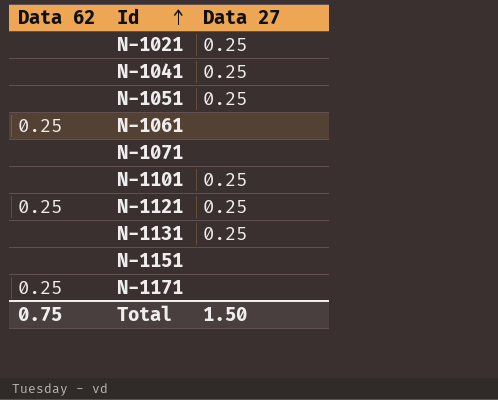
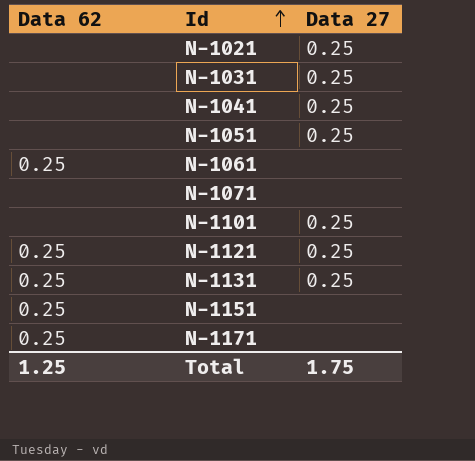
row N-1031: none -> none | 0.25
N-1131 | Data 62: none -> 0.25
N-1151 | Data 62: none -> 0.25
Total | Data 62: 0.75 -> 1.25
Total | Data 27: 1.50 -> 1.75

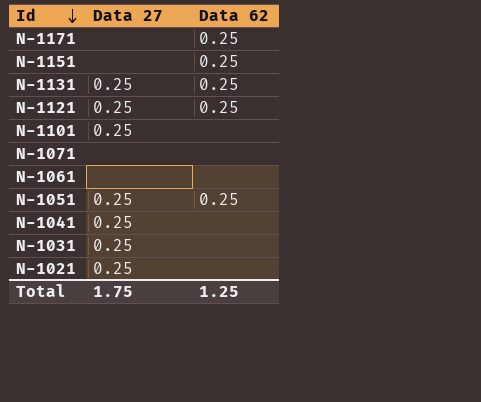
row order: Id ascending -> Id descending
column Data 62 | position: 1 -> 3
N-1061 | Data 62: 0.25 -> none
N-1051 | Data 62: none -> 0.25

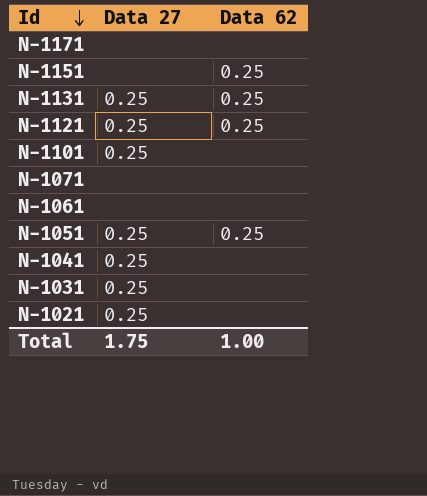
N-1171 | Data 62: 0.25 -> none
Total | Data 62: 1.25 -> 1.00

